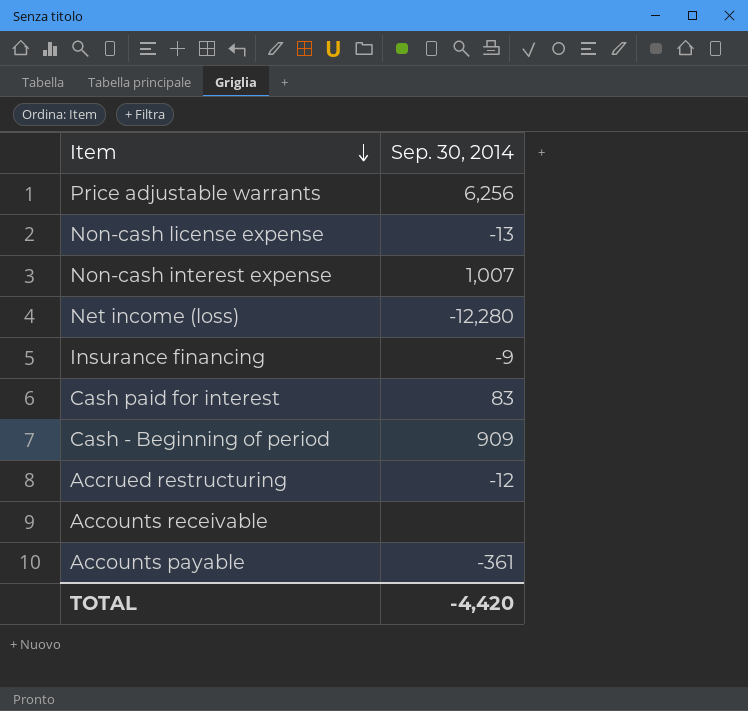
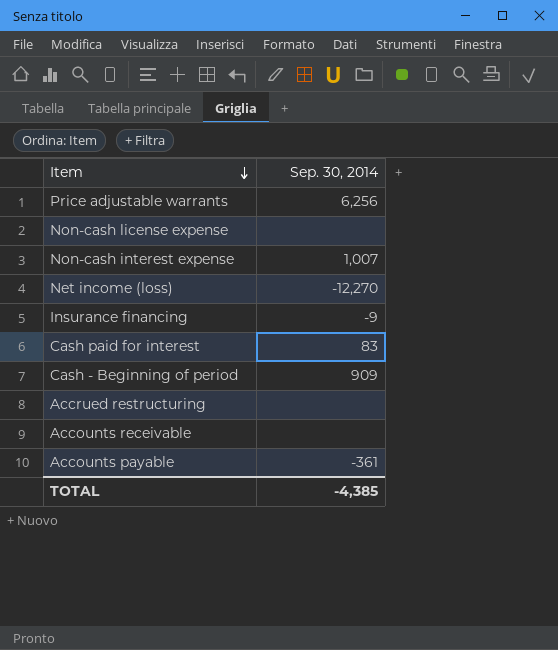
Non-cash license expense | Sep. 30, 2014: -13 -> none
Net income (loss) | Sep. 30, 2014: -12,280 -> -12,270
Accrued restructuring | Sep. 30, 2014: -12 -> none
TOTAL | Sep. 30, 2014: -4,420 -> -4,385

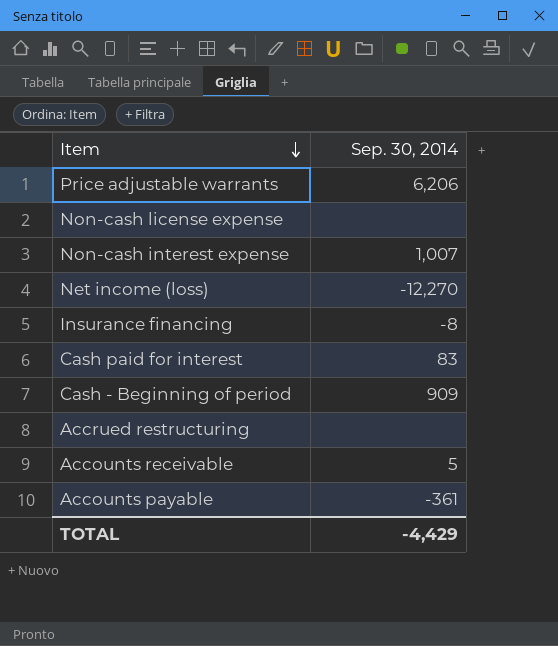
Price adjustable warrants | Sep. 30, 2014: 6,256 -> 6,206
Insurance financing | Sep. 30, 2014: -9 -> -8
Accounts receivable | Sep. 30, 2014: none -> 5
TOTAL | Sep. 30, 2014: -4,385 -> -4,429

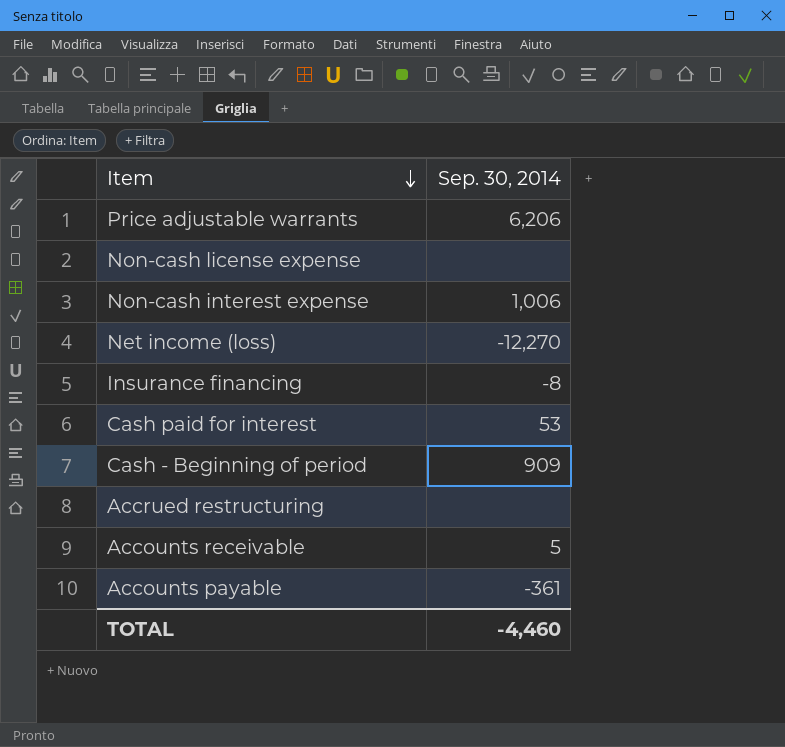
Non-cash interest expense | Sep. 30, 2014: 1,007 -> 1,006
Cash paid for interest | Sep. 30, 2014: 83 -> 53
TOTAL | Sep. 30, 2014: -4,429 -> -4,460

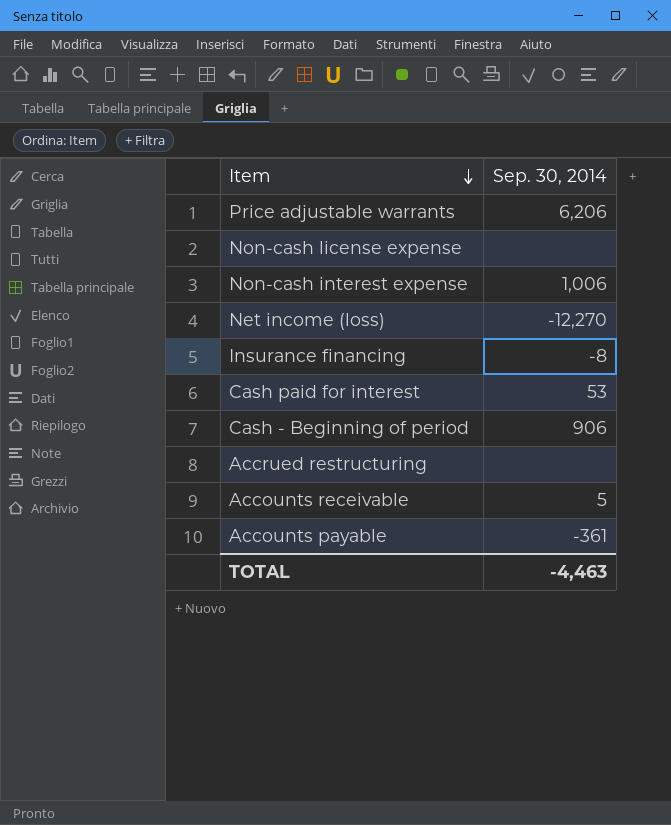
Cash - Beginning of period | Sep. 30, 2014: 909 -> 906
TOTAL | Sep. 30, 2014: -4,460 -> -4,463

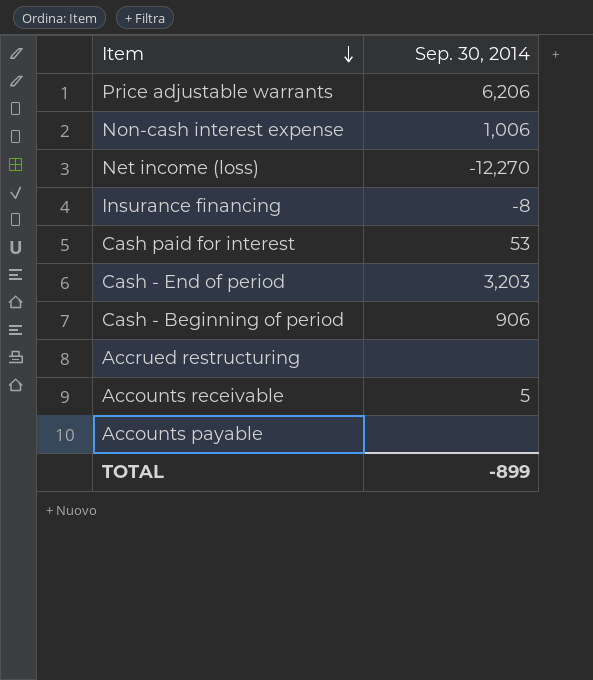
row Non-cash license expense: none -> none
row Cash - End of period: none -> 3,203
Accounts payable | Sep. 30, 2014: -361 -> none
TOTAL | Sep. 30, 2014: -4,463 -> -899

